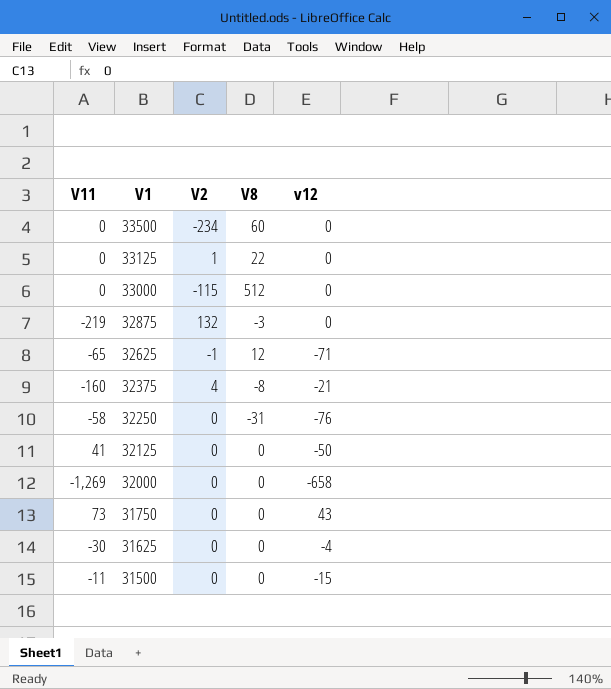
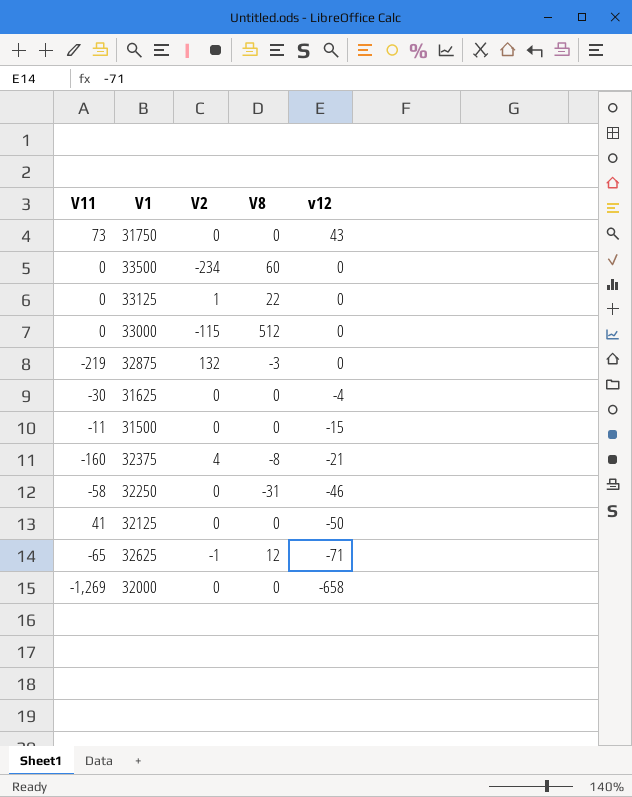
row order: V1 descending -> v12 descending
32250 | v12: -76 -> -46

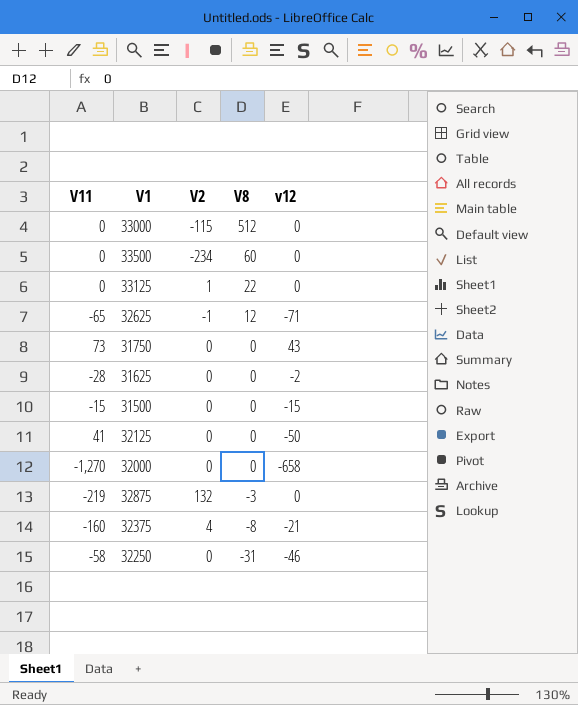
row order: v12 descending -> V8 descending
31625 | V11: -30 -> -28
31625 | v12: -4 -> -2
31500 | V11: -11 -> -15
32000 | V11: -1,269 -> -1,270

